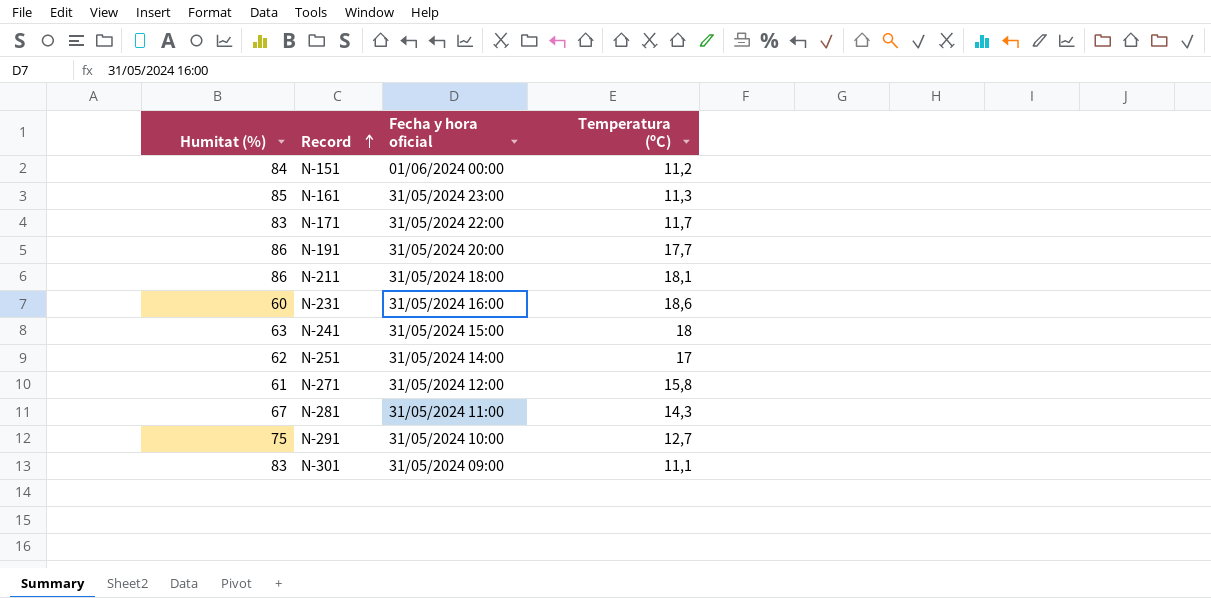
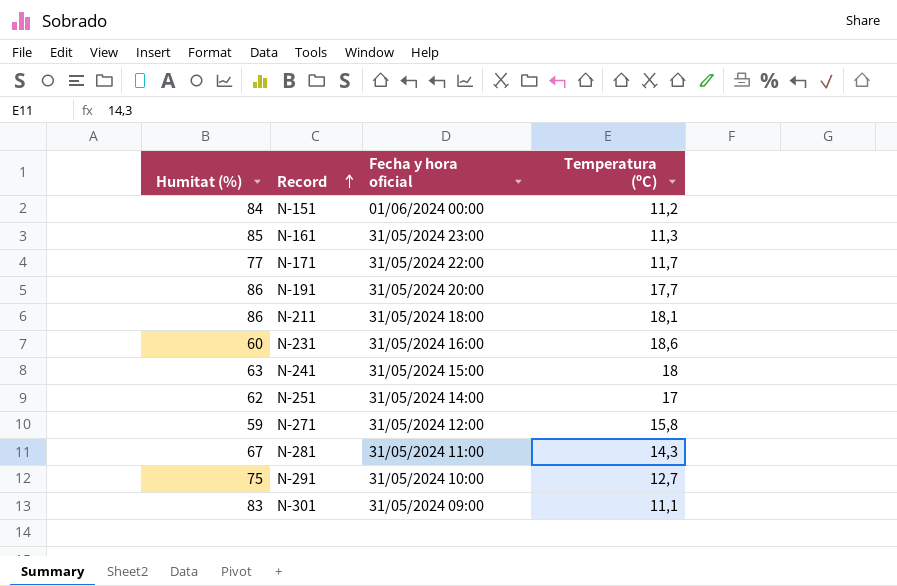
N-171 | Humitat (%): 83 -> 77
N-271 | Humitat (%): 61 -> 59

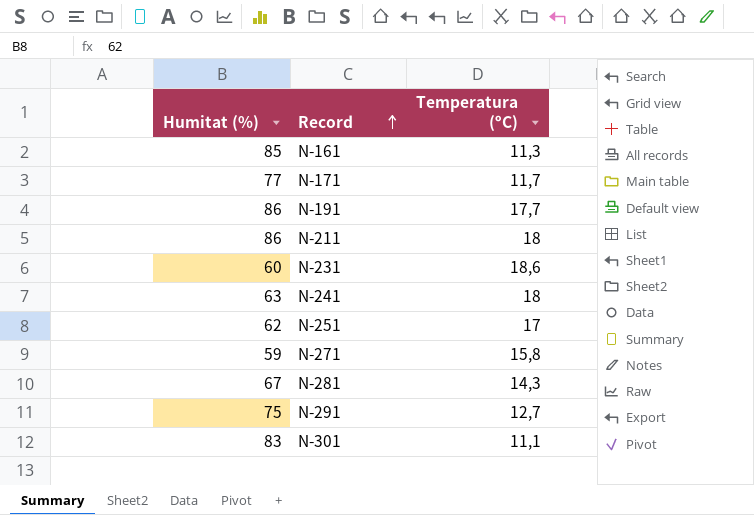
column Fecha y hora oficial | position: 3 -> none
row N-151: 84 | 01/06/2024 00:00 | 11,2 -> none
N-211 | Temperatura (ºC): 18,1 -> 18

